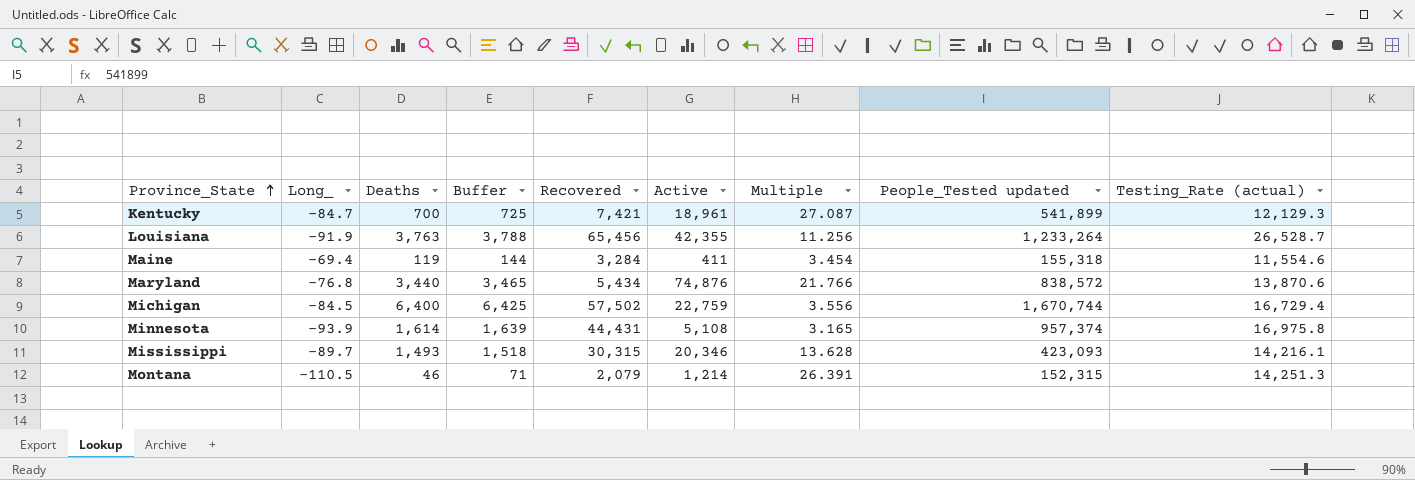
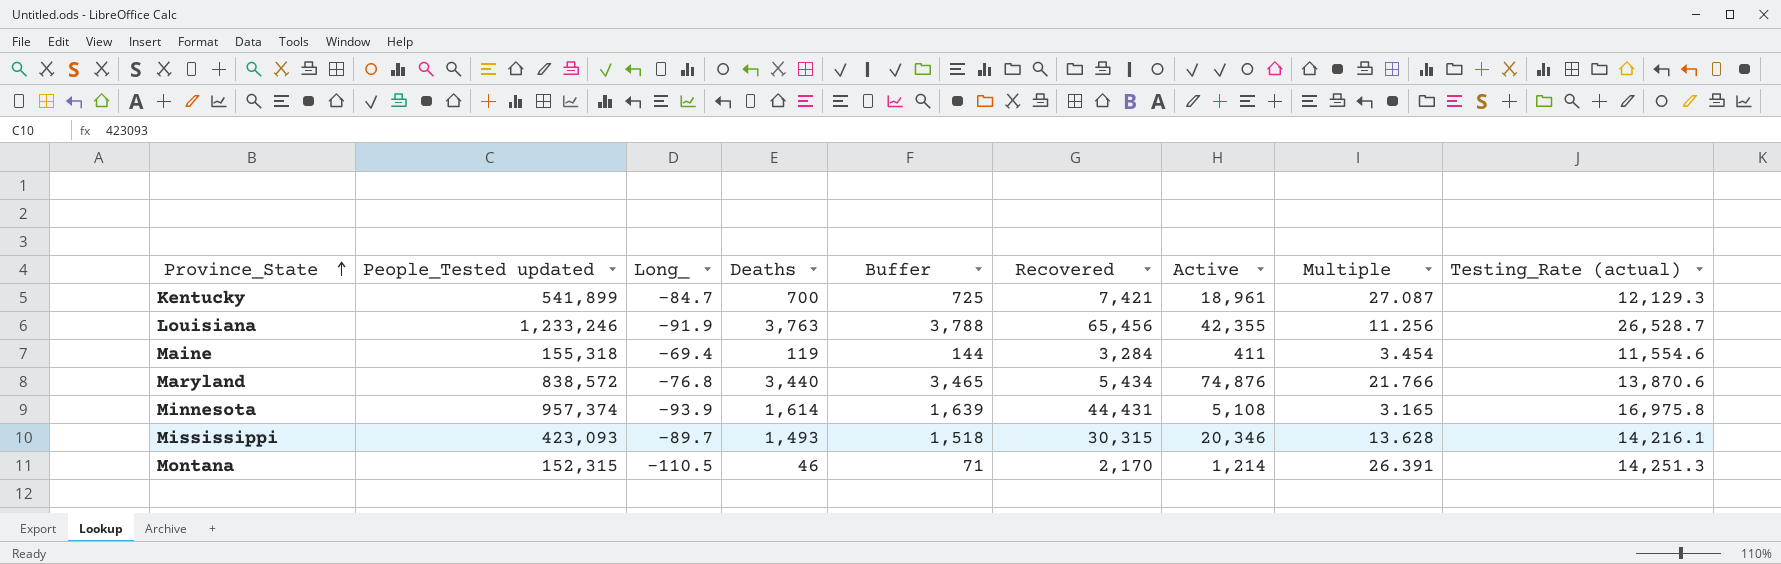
column People_Tested updated | position: 8 -> 2
row Michigan: -84.5 | 6,400 | 6,425 | 57,502 | 22,759 | 3.556 | 1,670,744 | 16,729.4 -> none
Louisiana | People_Tested updated: 1,233,264 -> 1,233,246
Montana | Recovered: 2,079 -> 2,170

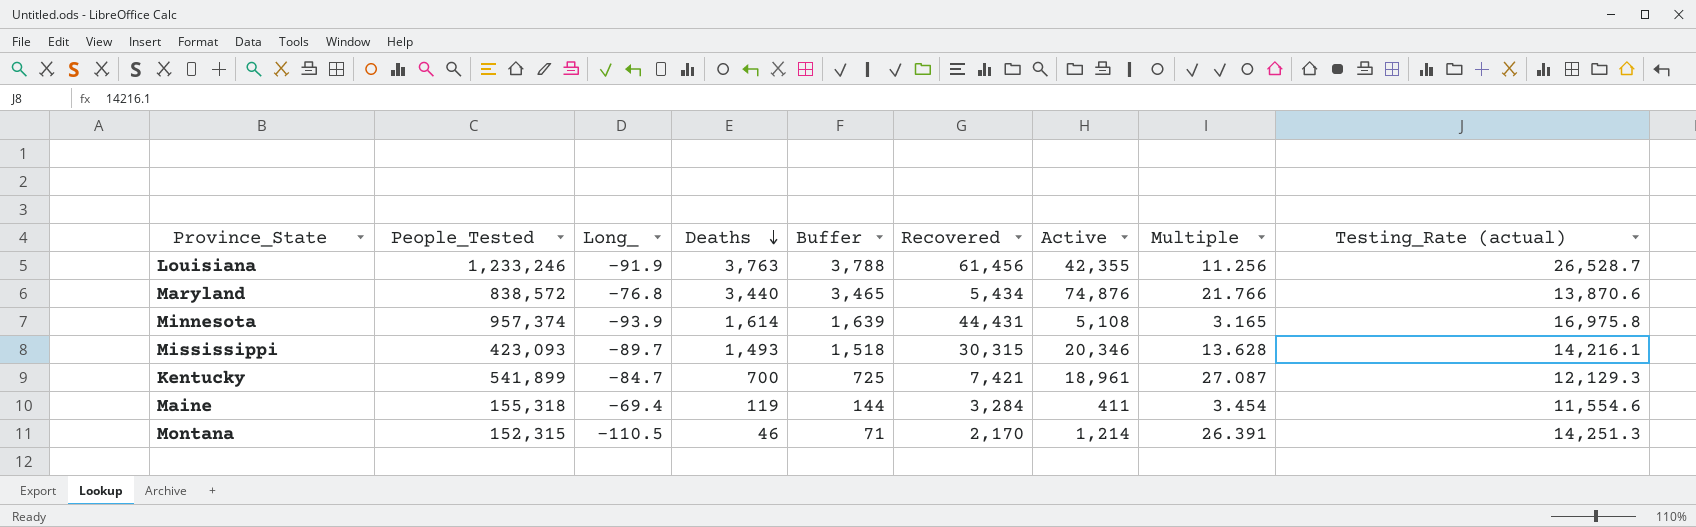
row order: Province_State ascending -> Deaths descending
column name: People_Tested updated -> People_Tested
Louisiana | Recovered: 65,456 -> 61,456

